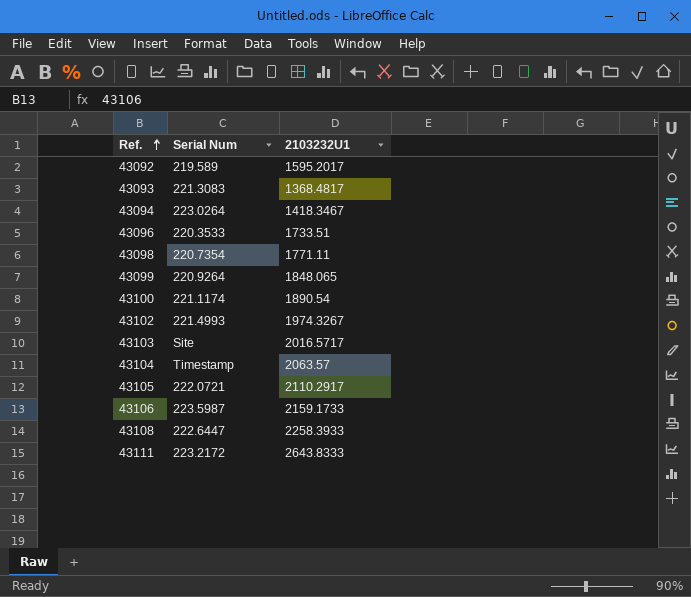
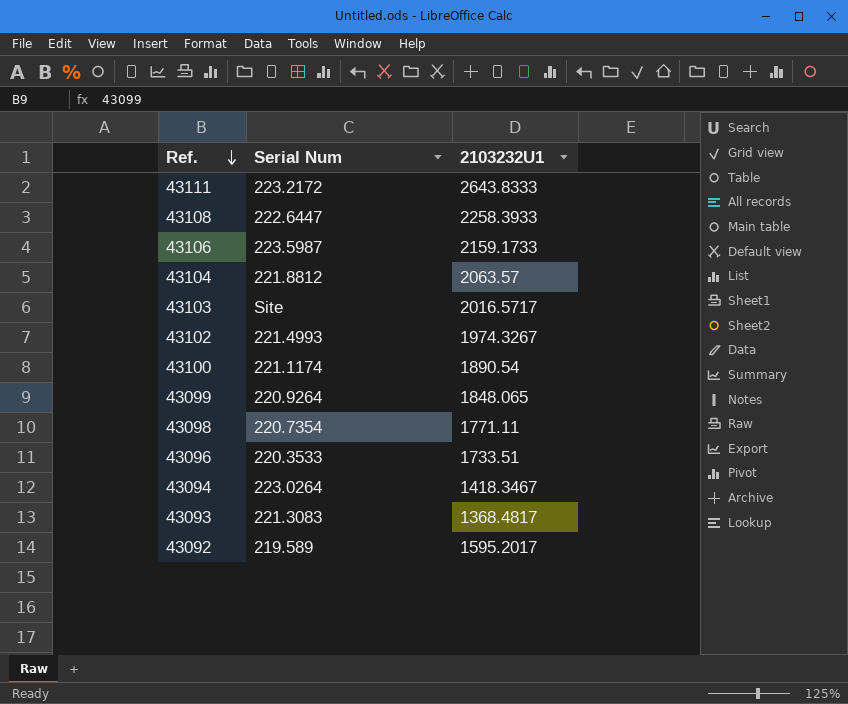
row order: Ref. ascending -> Ref. descending
row 43105: 222.0721 | 2110.2917 -> none
43104 | Serial Num: Timestamp -> 221.8812

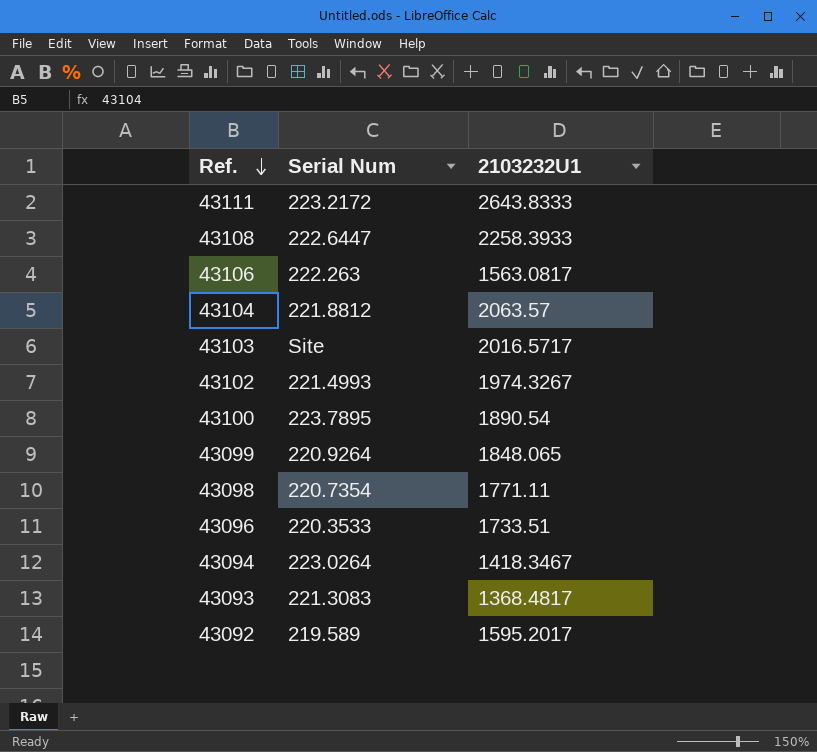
43106 | Serial Num: 223.5987 -> 222.263
43106 | 2103232U1: 2159.1733 -> 1563.0817
43100 | Serial Num: 221.1174 -> 223.7895

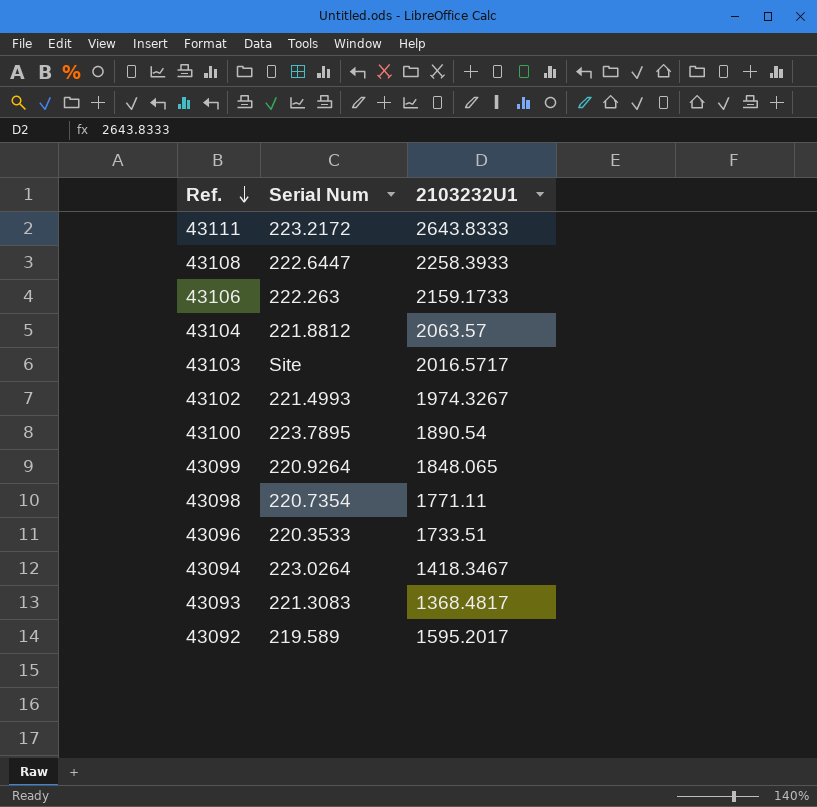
43106 | 2103232U1: 1563.0817 -> 2159.1733

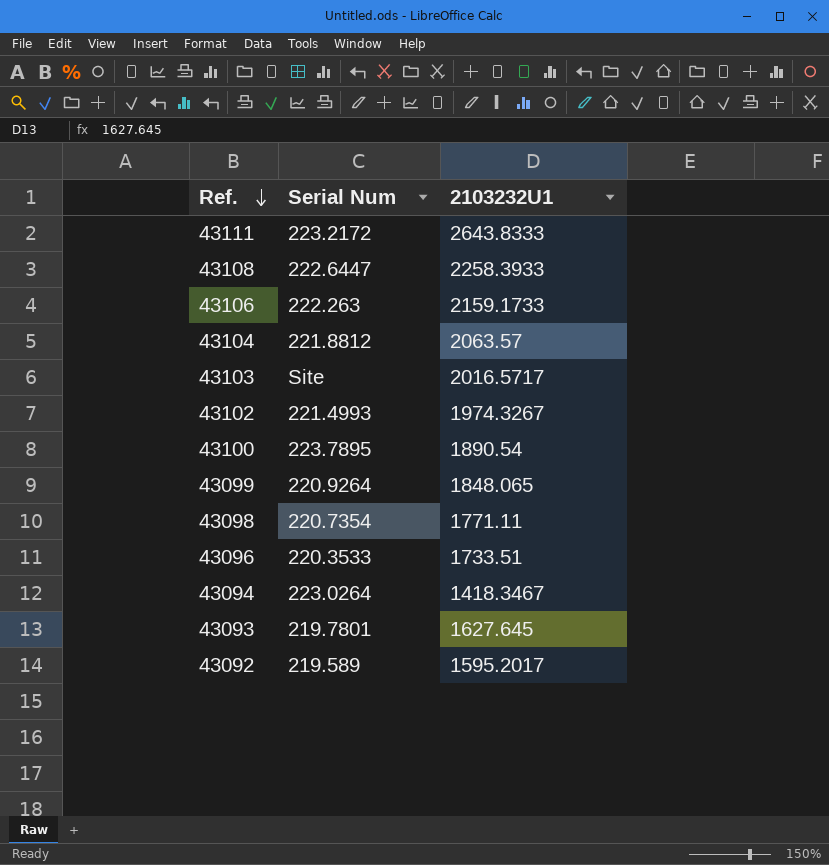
43093 | Serial Num: 221.3083 -> 219.7801
43093 | 2103232U1: 1368.4817 -> 1627.645

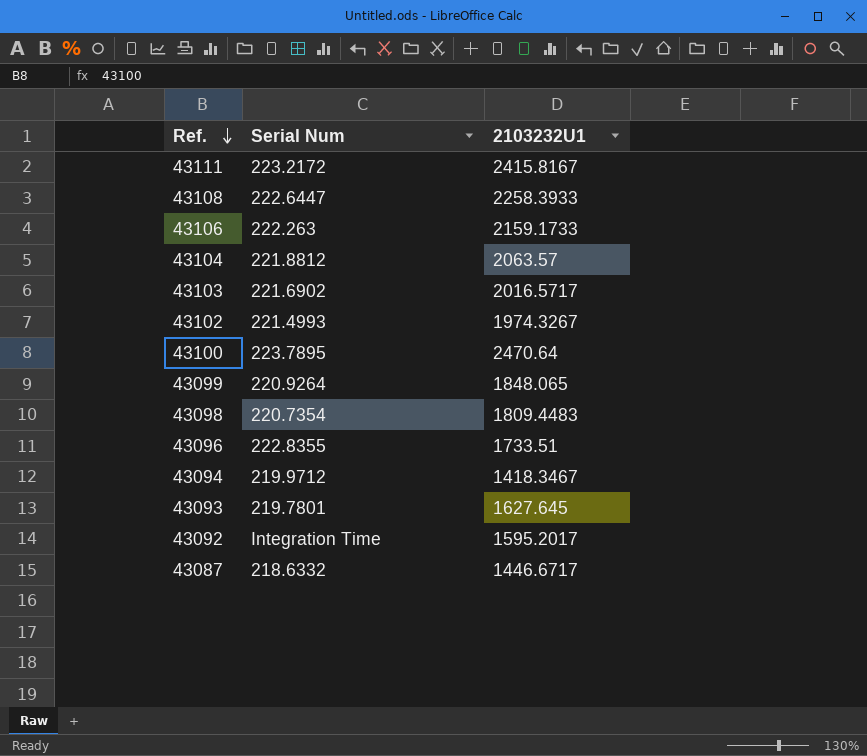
43111 | 2103232U1: 2643.8333 -> 2415.8167
43103 | Serial Num: Site -> 221.6902
43100 | 2103232U1: 1890.54 -> 2470.64
43098 | 2103232U1: 1771.11 -> 1809.4483
43096 | Serial Num: 220.3533 -> 222.8355
43094 | Serial Num: 223.0264 -> 219.9712
43092 | Serial Num: 219.589 -> Integration Time
row 43087: none -> 218.6332 | 1446.6717

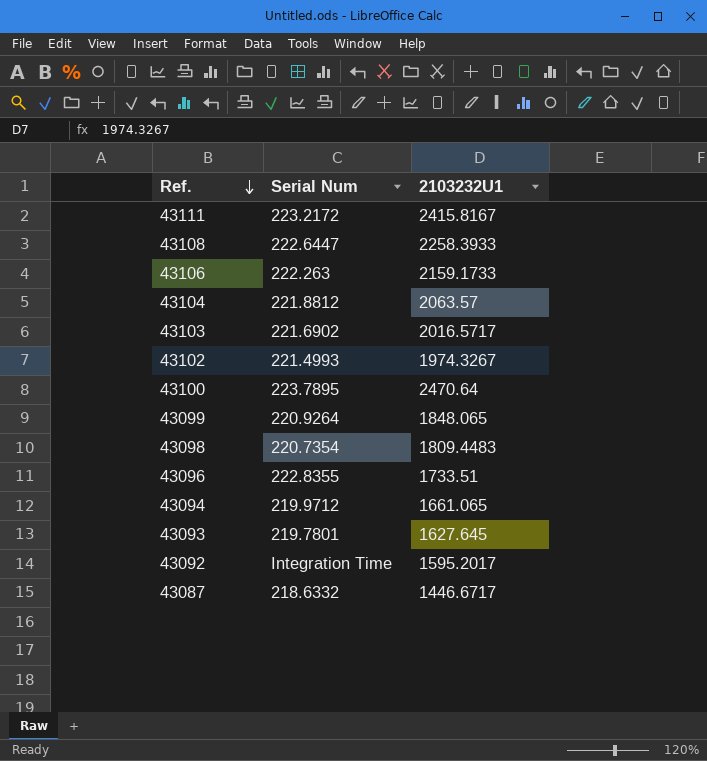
43094 | 2103232U1: 1418.3467 -> 1661.065

